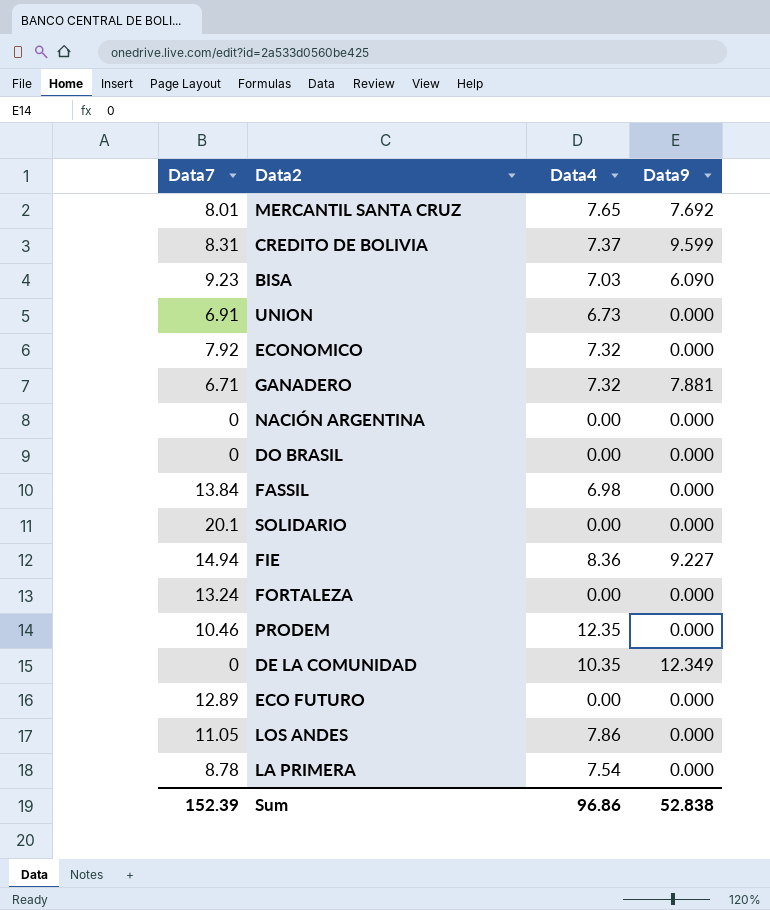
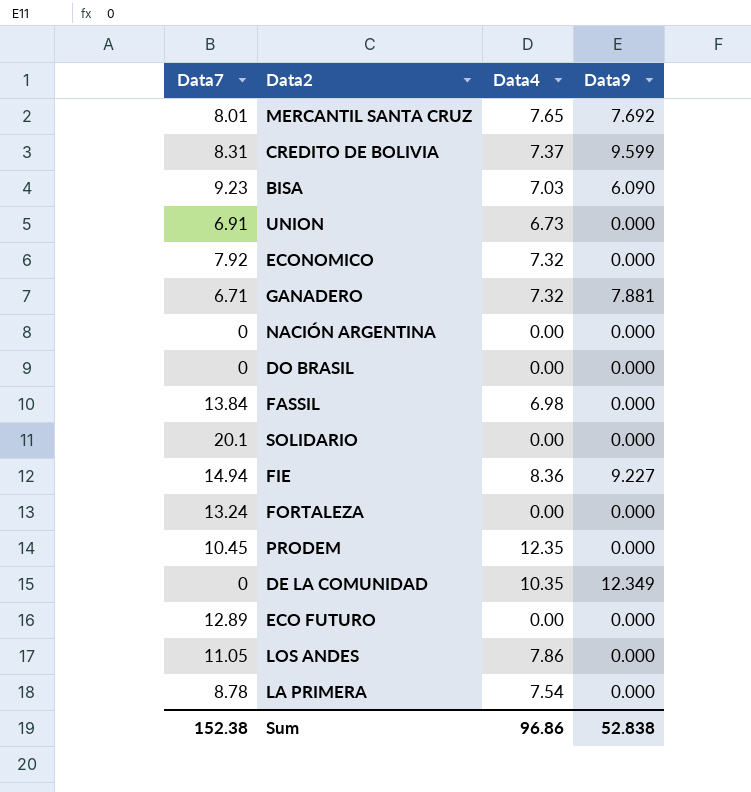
PRODEM | Data7: 10.46 -> 10.45
Sum | Data7: 152.39 -> 152.38

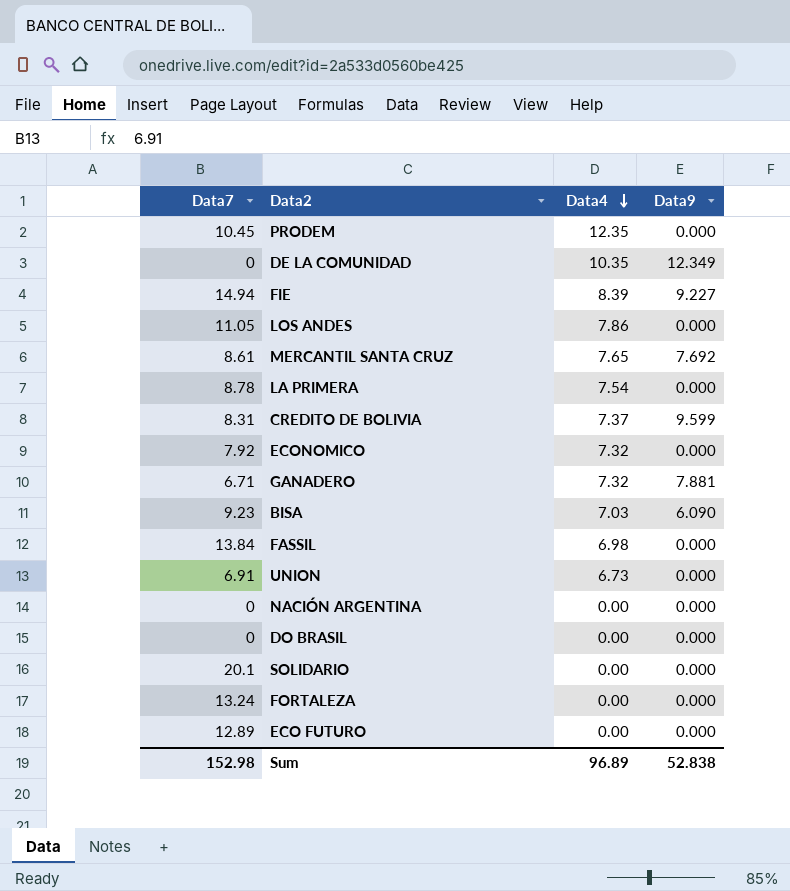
row order: none -> Data4 descending
FIE | Data4: 8.36 -> 8.39
MERCANTIL SANTA CRUZ | Data7: 8.01 -> 8.61
Sum | Data7: 152.38 -> 152.98
Sum | Data4: 96.86 -> 96.89

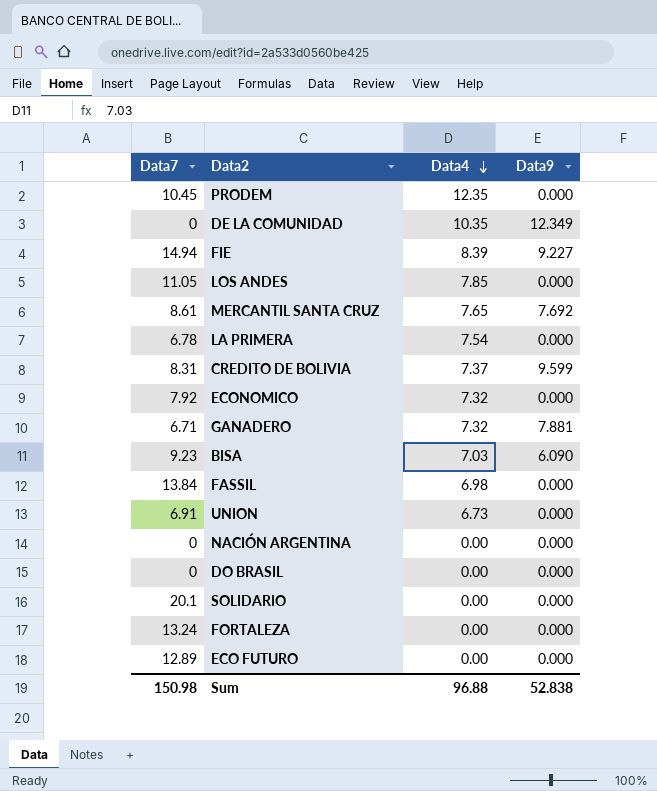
LOS ANDES | Data4: 7.86 -> 7.85
LA PRIMERA | Data7: 8.78 -> 6.78
Sum | Data7: 152.98 -> 150.98
Sum | Data4: 96.89 -> 96.88

